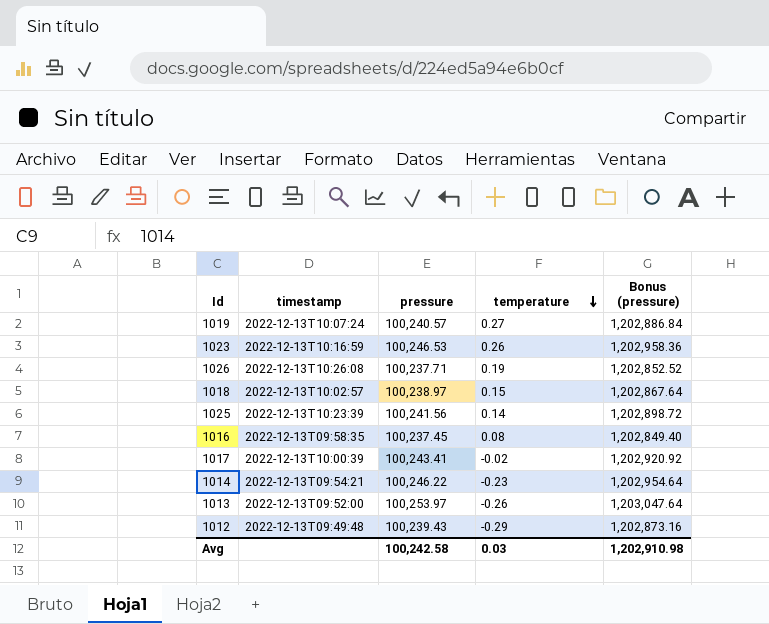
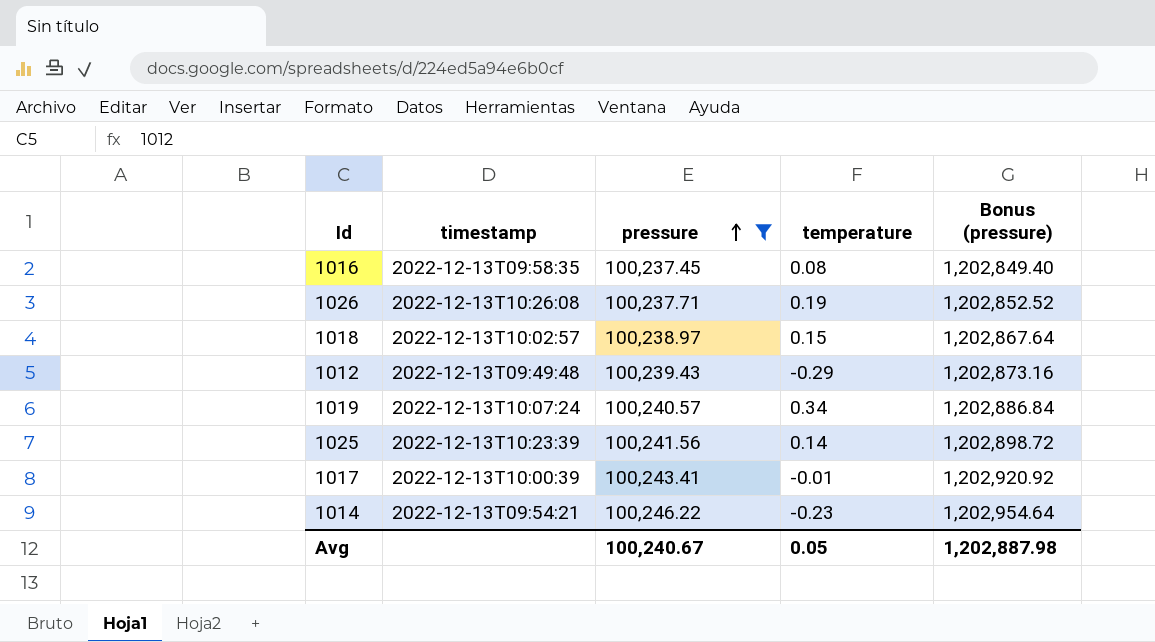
filter: none -> pressure <= 100,246.22
row order: temperature descending -> pressure ascending
1019 | temperature: 0.27 -> 0.34
1017 | temperature: -0.02 -> -0.01
Avg | pressure: 100,242.58 -> 100,240.67
Avg | temperature: 0.03 -> 0.05
Avg | Bonus (pressure): 1,202,910.98 -> 1,202,887.98

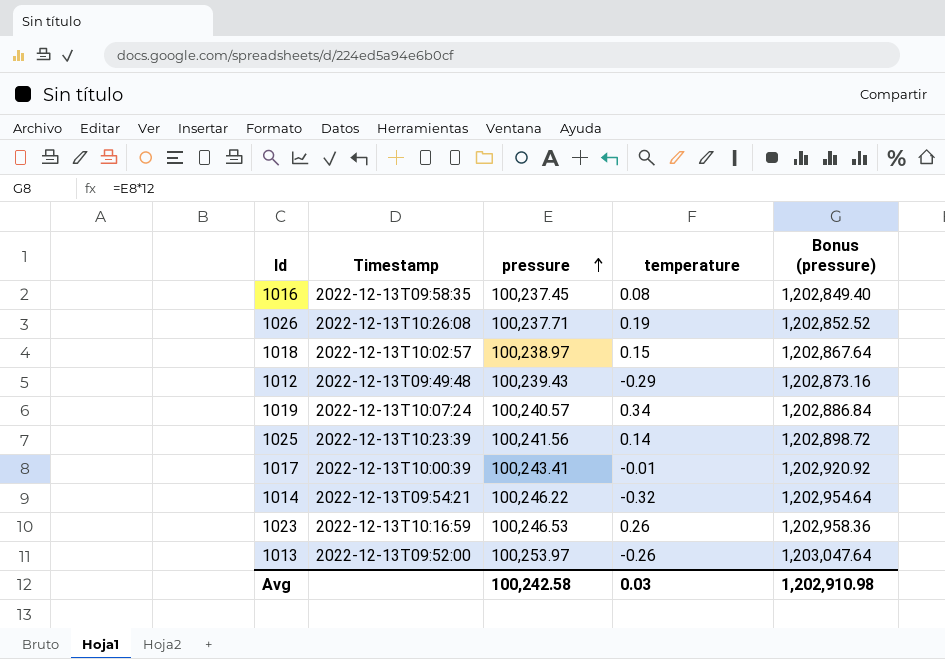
filter: pressure <= 100,246.22 -> none
column name: timestamp -> Timestamp
1014 | temperature: -0.23 -> -0.32
Avg | pressure: 100,240.67 -> 100,242.58
Avg | temperature: 0.05 -> 0.03
Avg | Bonus (pressure): 1,202,887.98 -> 1,202,910.98

